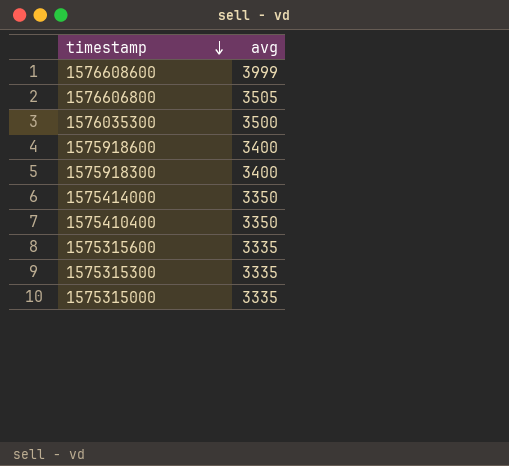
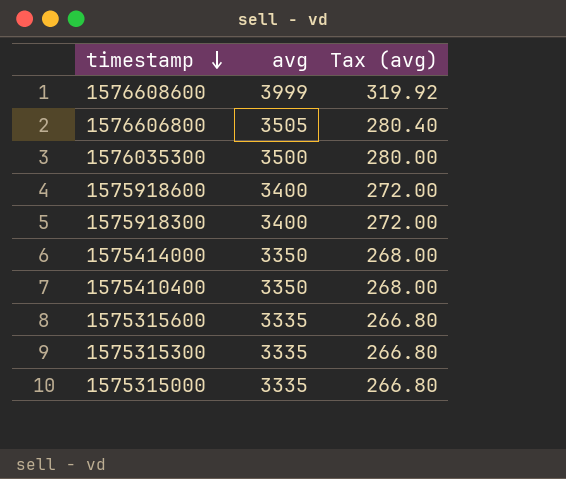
column Tax (avg) | formula: none -> [avg] * 0.08

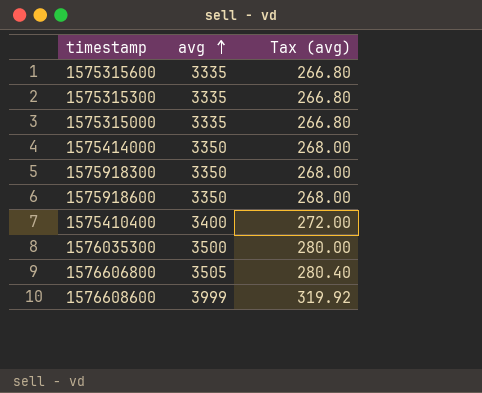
row order: timestamp descending -> avg ascending
1575918300 | avg: 3400 -> 3350
1575918300 | Tax (avg): 272.00 -> 268.00
1575918600 | avg: 3400 -> 3350
1575918600 | Tax (avg): 272.00 -> 268.00
1575410400 | avg: 3350 -> 3400
1575410400 | Tax (avg): 268.00 -> 272.00

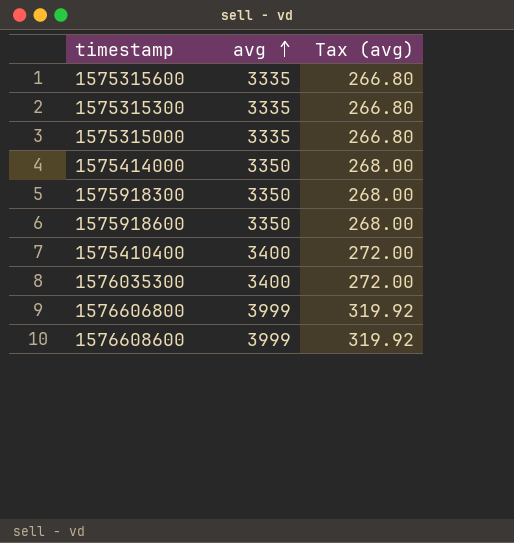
1576035300 | avg: 3500 -> 3400
1576035300 | Tax (avg): 280.00 -> 272.00
1576606800 | avg: 3505 -> 3999
1576606800 | Tax (avg): 280.40 -> 319.92

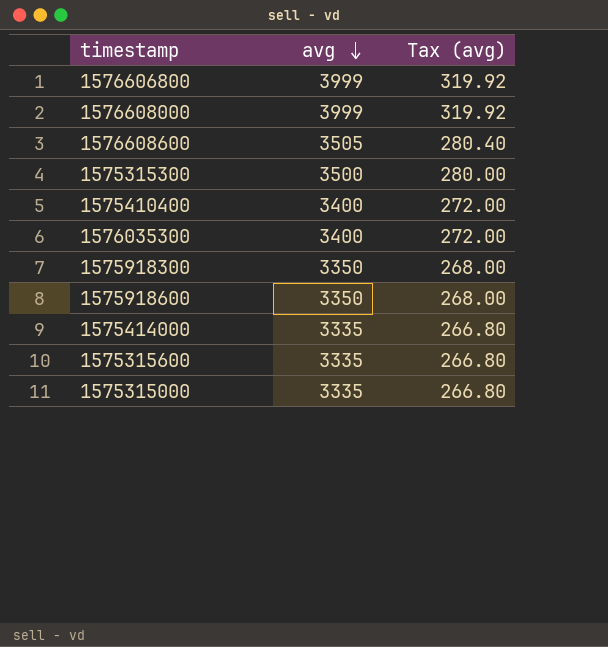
row order: avg ascending -> avg descending
row 1576608000: none -> 3999 | 319.92
1576608600 | avg: 3999 -> 3505
1576608600 | Tax (avg): 319.92 -> 280.40
1575315300 | avg: 3335 -> 3500
1575315300 | Tax (avg): 266.80 -> 280.00
1575414000 | avg: 3350 -> 3335
1575414000 | Tax (avg): 268.00 -> 266.80

